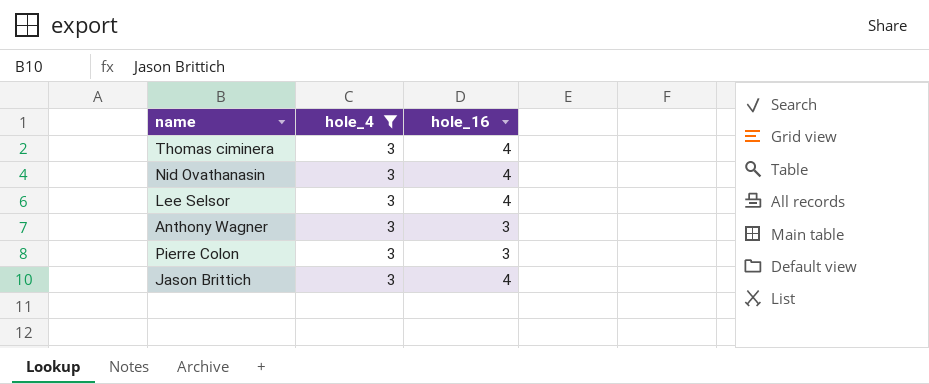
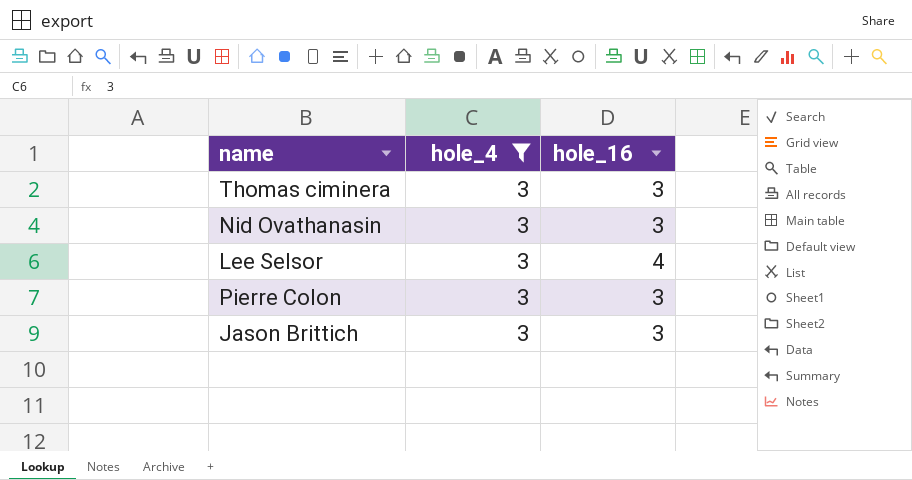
row Anthony Wagner: 3 | 3 -> none
Thomas ciminera | hole_16: 4 -> 3
Nid Ovathanasin | hole_16: 4 -> 3
Jason Brittich | hole_16: 4 -> 3

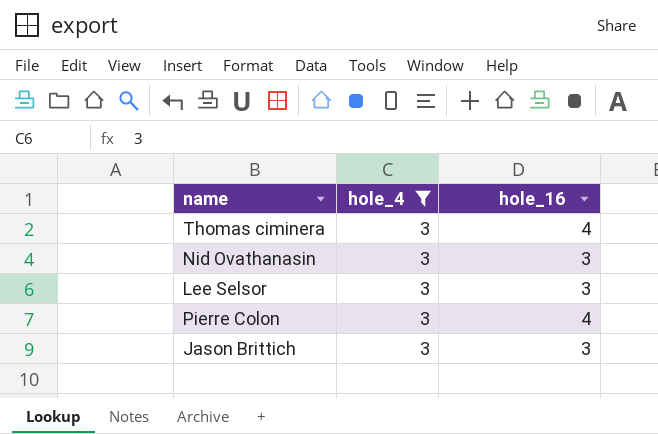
Thomas ciminera | hole_16: 3 -> 4
Lee Selsor | hole_16: 4 -> 3
Pierre Colon | hole_16: 3 -> 4

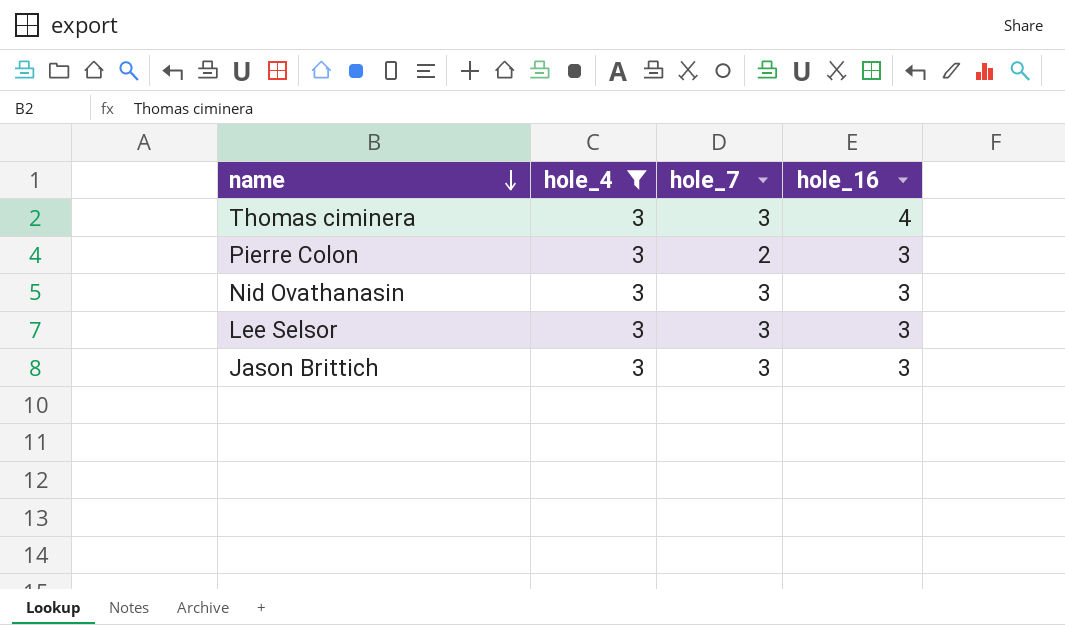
row order: none -> name descending
column hole_7 | position: none -> 3
Pierre Colon | hole_16: 4 -> 3

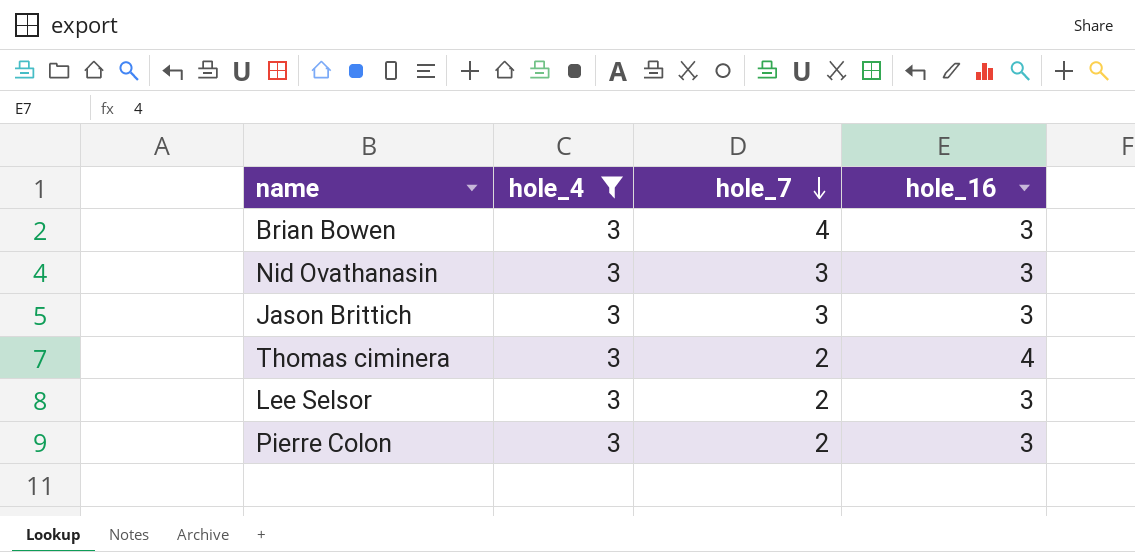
row order: name descending -> hole_7 descending
row Brian Bowen: none -> 3 | 4 | 3
Thomas ciminera | hole_7: 3 -> 2
Lee Selsor | hole_7: 3 -> 2

